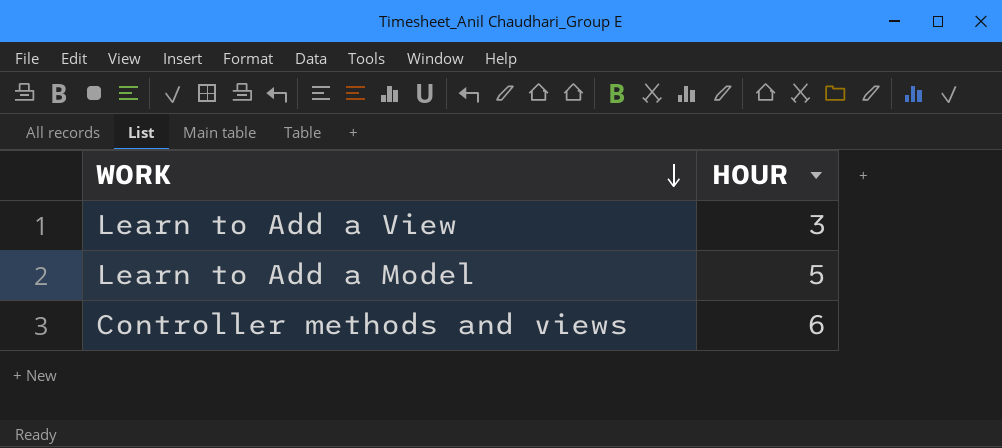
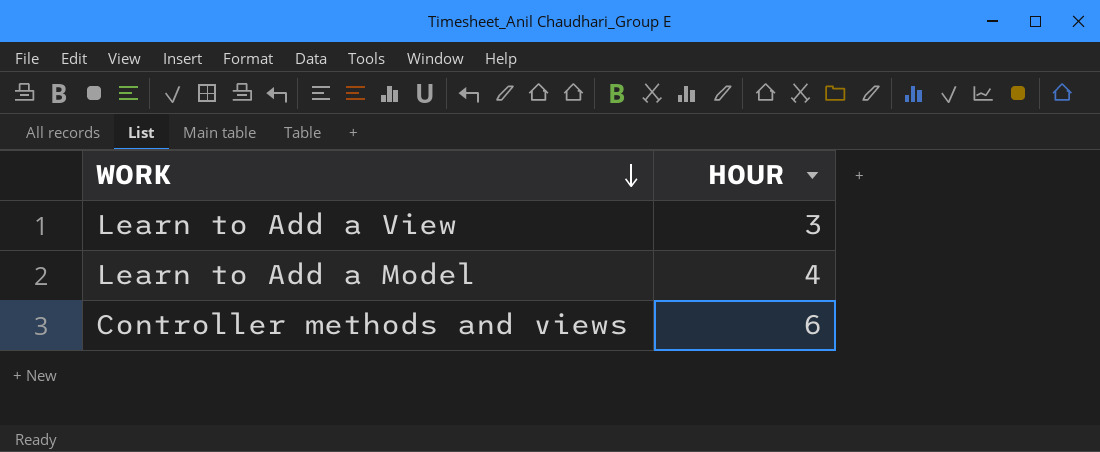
Learn to Add a Model | HOUR: 5 -> 4

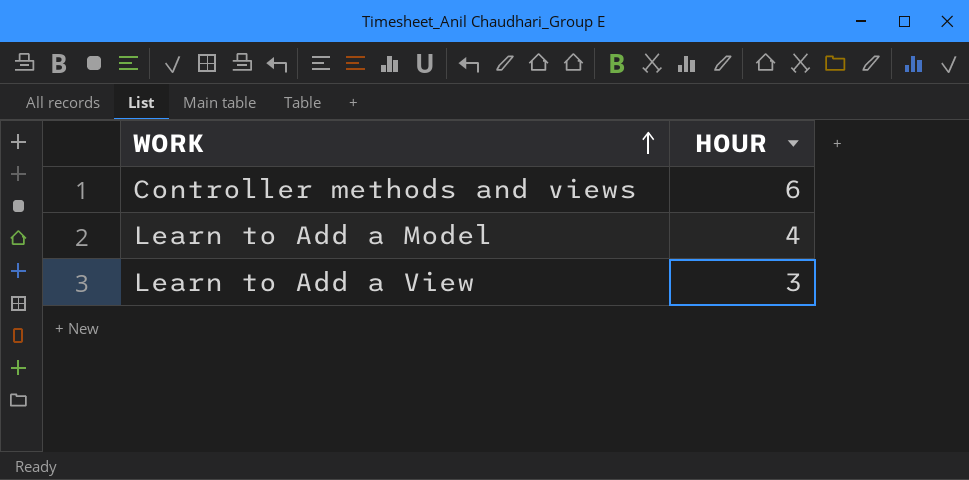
row order: WORK descending -> WORK ascending

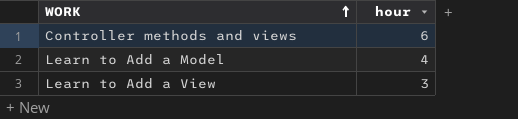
column name: HOUR -> hour

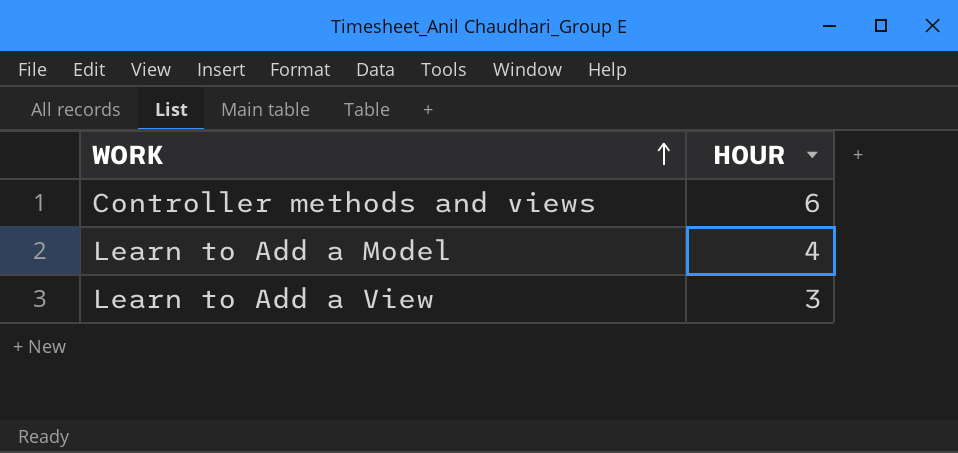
column name: hour -> HOUR

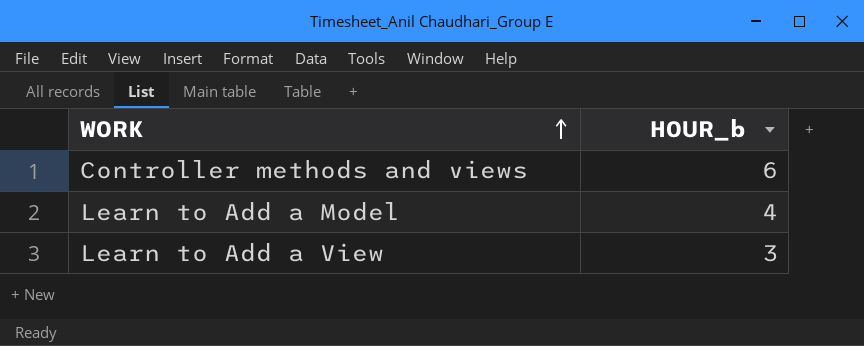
column name: HOUR -> HOUR_b

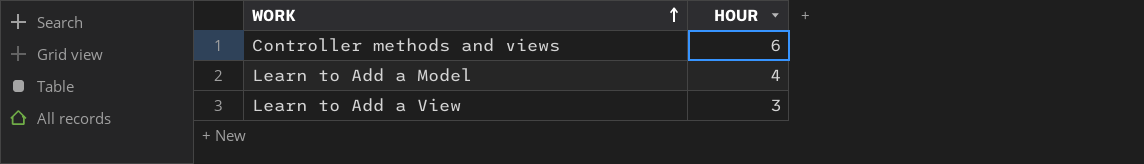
column name: HOUR_b -> HOUR

